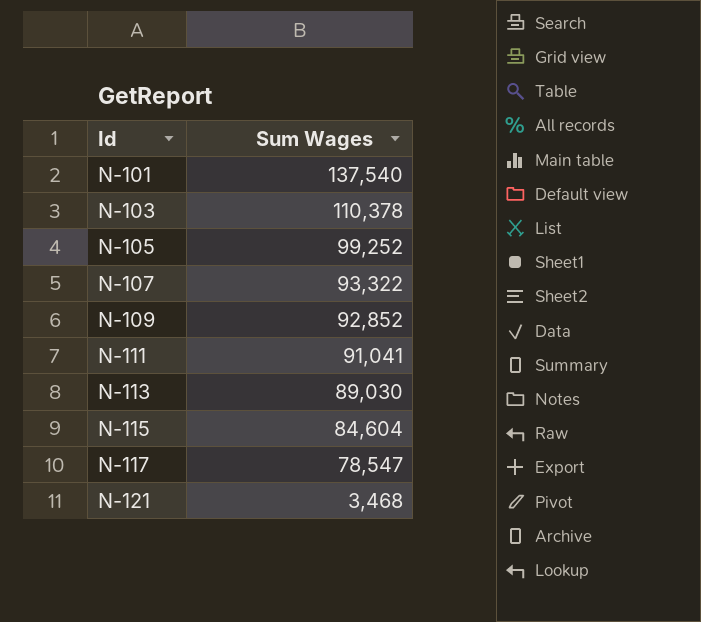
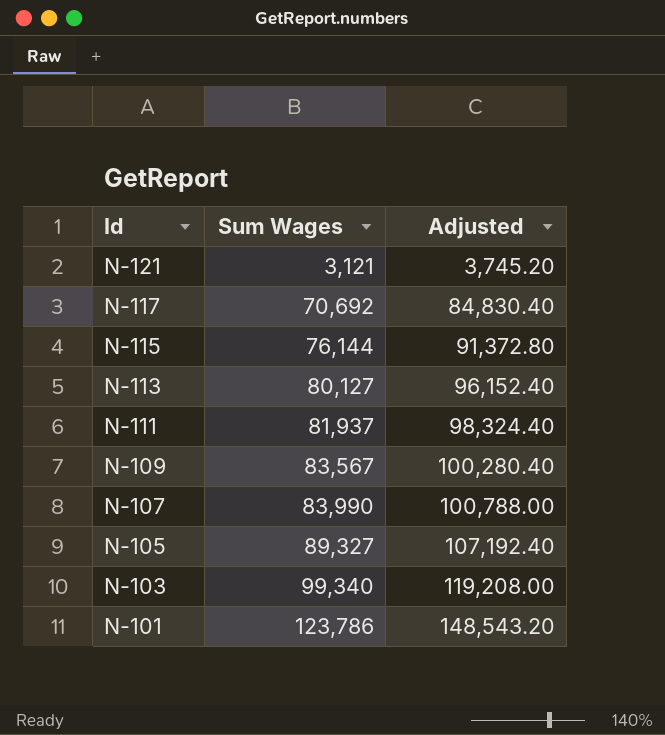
row order: Id ascending -> Id descending
column Adjusted | formula: none -> [Sum Wages] * 1.2
N-121 | Sum Wages: 3,468 -> 3,121
N-117 | Sum Wages: 78,547 -> 70,692
N-115 | Sum Wages: 84,604 -> 76,144
N-113 | Sum Wages: 89,030 -> 80,127
N-111 | Sum Wages: 91,041 -> 81,937
N-109 | Sum Wages: 92,852 -> 83,567
N-107 | Sum Wages: 93,322 -> 83,990
N-105 | Sum Wages: 99,252 -> 89,327
N-103 | Sum Wages: 110,378 -> 99,340
N-101 | Sum Wages: 137,540 -> 123,786

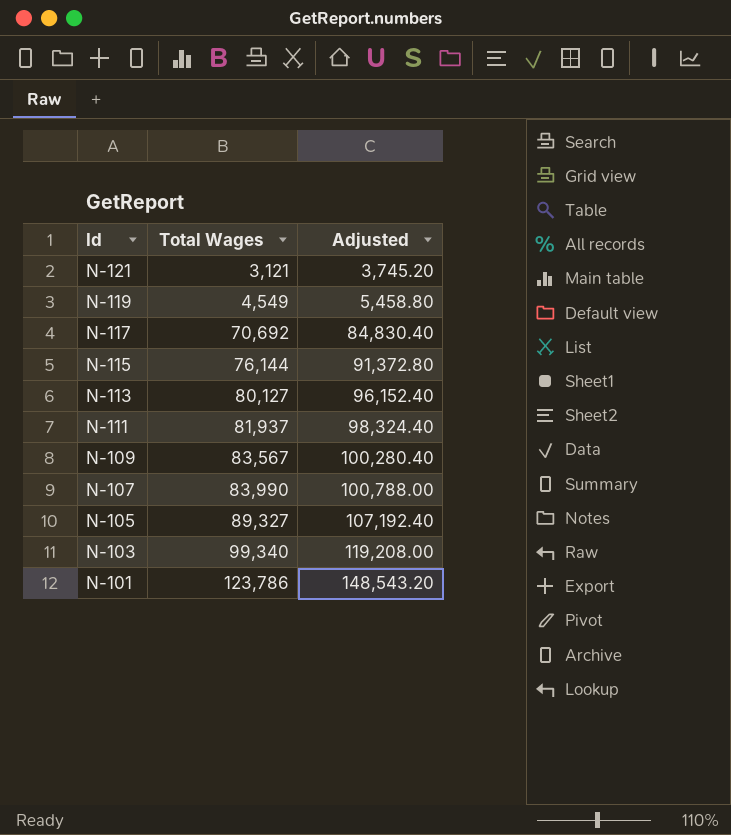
column name: Sum Wages -> Total Wages
row N-119: none -> 4,549 | 5,458.80

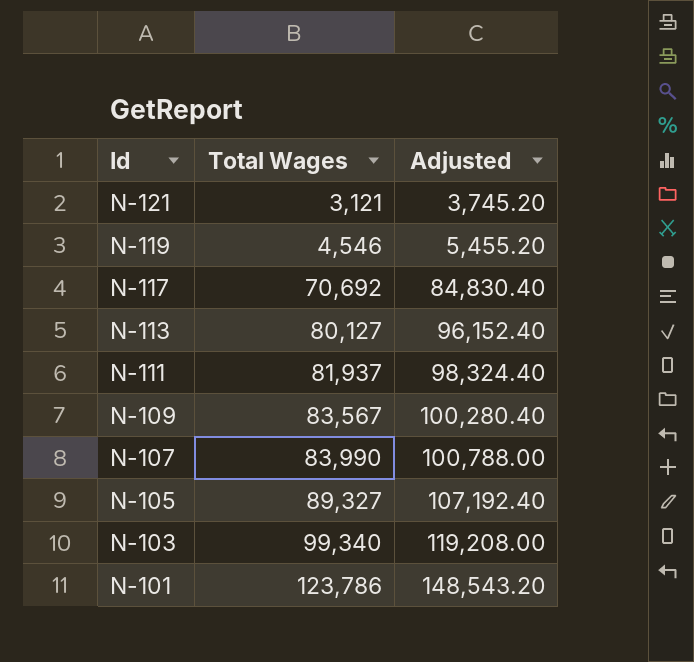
row N-115: 76,144 | 91,372.80 -> none
N-119 | Total Wages: 4,549 -> 4,546
N-119 | Adjusted: 5,458.80 -> 5,455.20

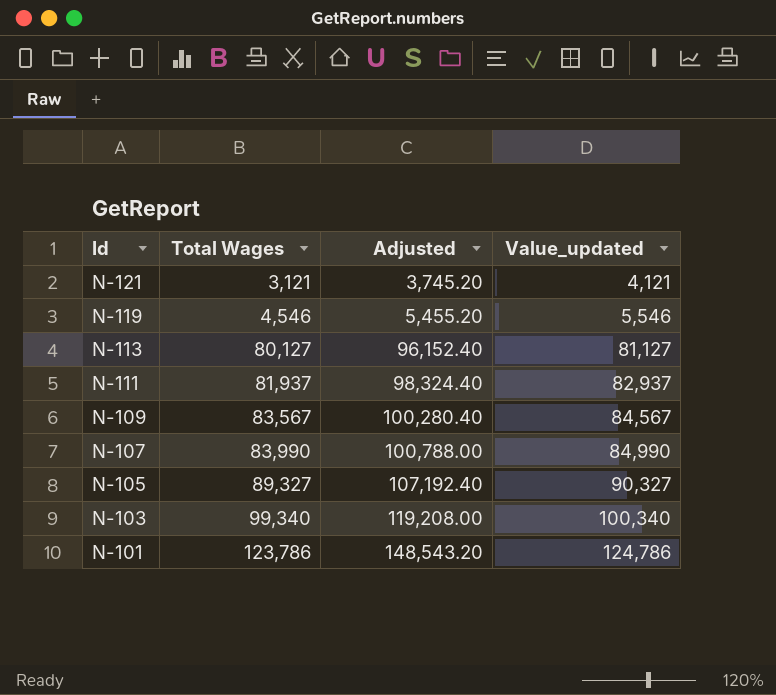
column Value_updated | formula: none -> [Total Wages] + 1000
row N-117: 70,692 | 84,830.40 -> none

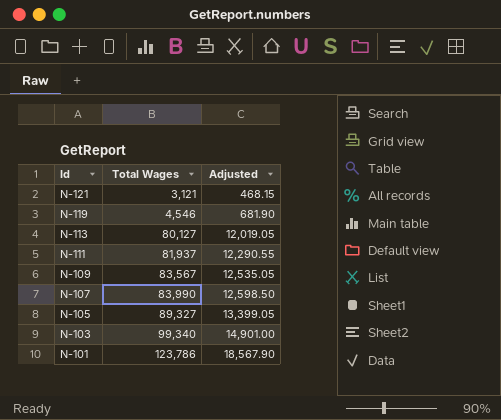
column Value_updated | formula: [Total Wages] + 1000 -> none
column Adjusted | formula: [Total Wages] * 1.2 -> [Total Wages] * 0.15

